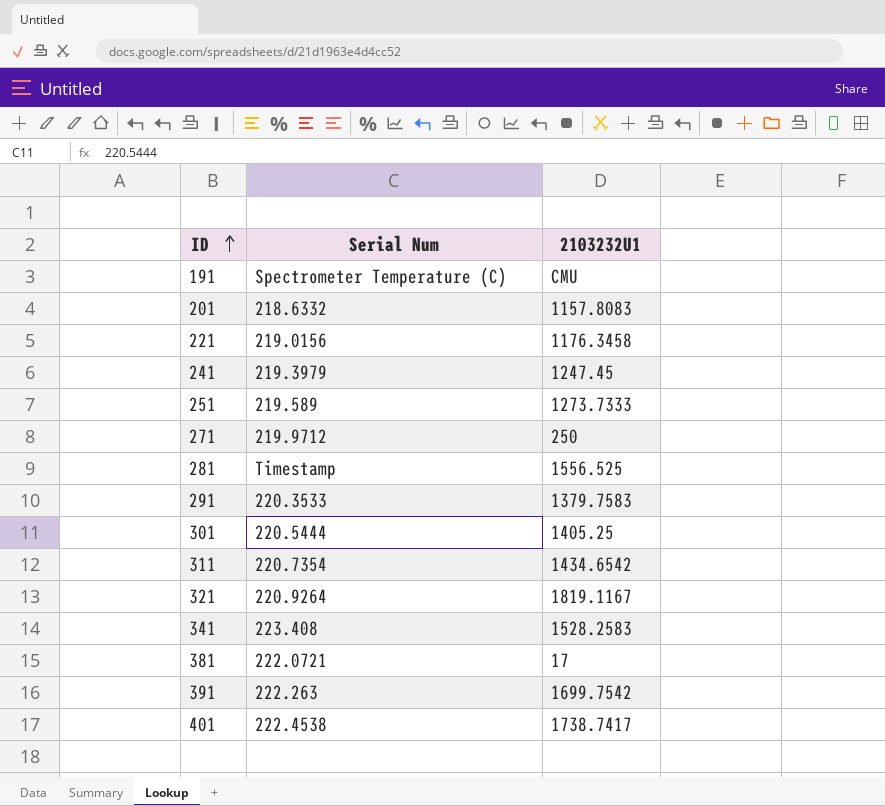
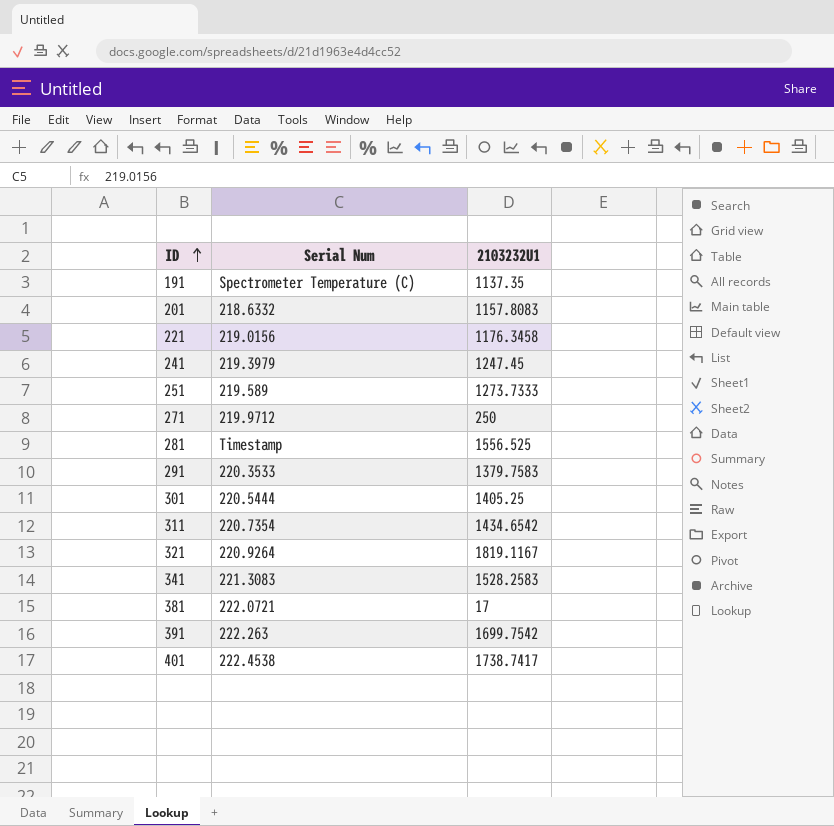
191 | 2103232U1: CMU -> 1137.35
341 | Serial Num: 223.408 -> 221.3083

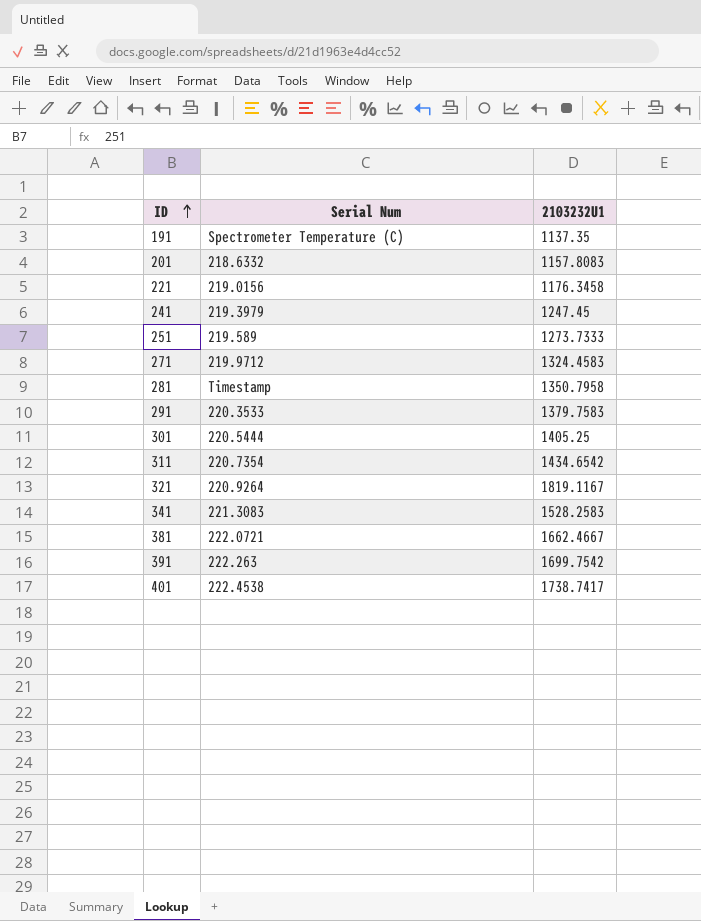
271 | 2103232U1: 250 -> 1324.4583
281 | 2103232U1: 1556.525 -> 1350.7958
381 | 2103232U1: 17 -> 1662.4667

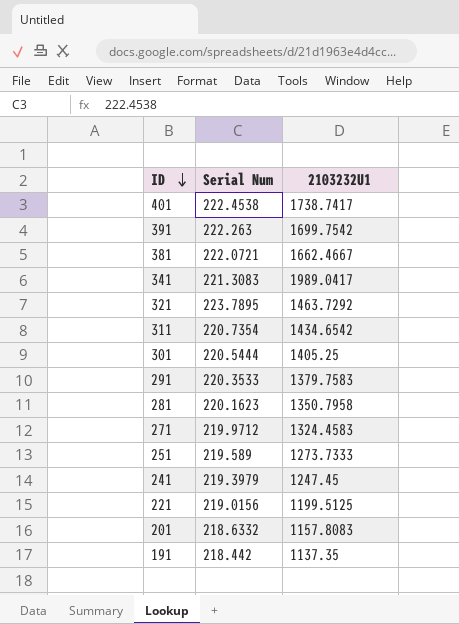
row order: ID ascending -> ID descending
341 | 2103232U1: 1528.2583 -> 1989.0417
321 | Serial Num: 220.9264 -> 223.7895
321 | 2103232U1: 1819.1167 -> 1463.7292
281 | Serial Num: Timestamp -> 220.1623
221 | 2103232U1: 1176.3458 -> 1199.5125
191 | Serial Num: Spectrometer Temperature (C) -> 218.442

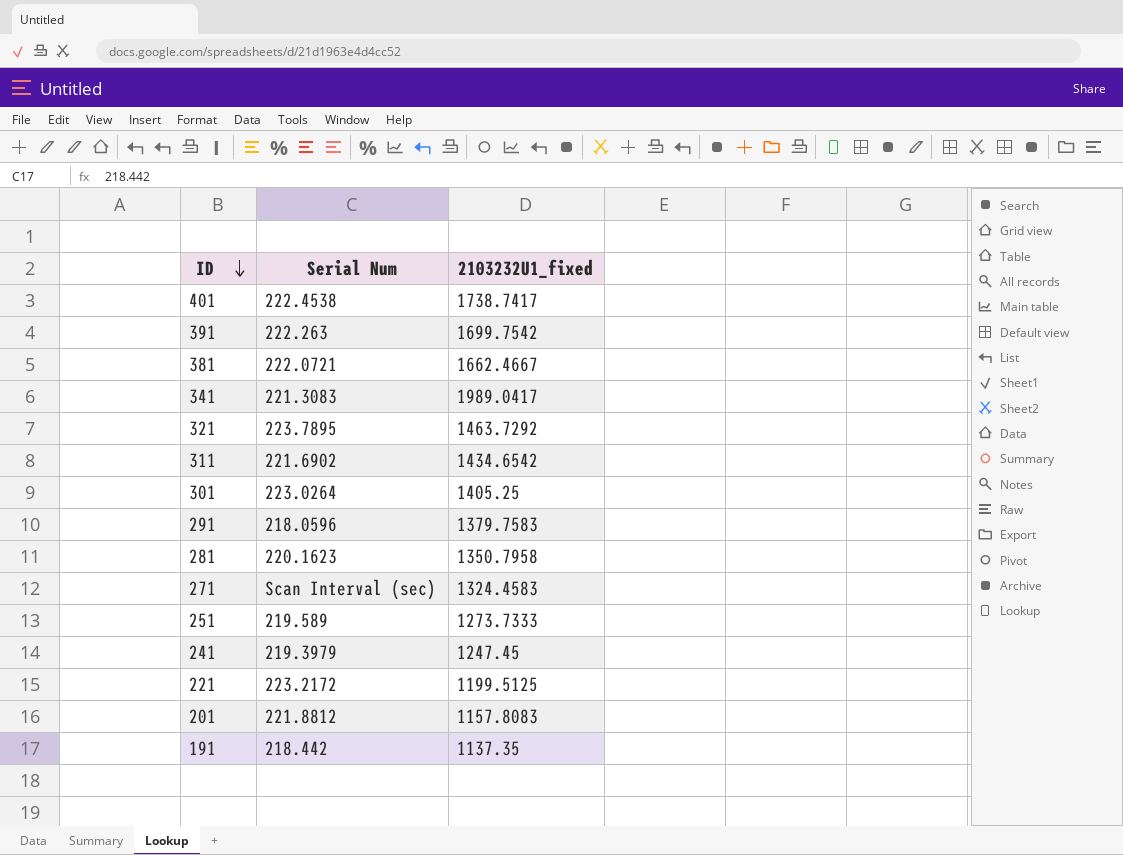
column name: 2103232U1 -> 2103232U1_fixed
311 | Serial Num: 220.7354 -> 221.6902
301 | Serial Num: 220.5444 -> 223.0264
291 | Serial Num: 220.3533 -> 218.0596
271 | Serial Num: 219.9712 -> Scan Interval (sec)
221 | Serial Num: 219.0156 -> 223.2172
201 | Serial Num: 218.6332 -> 221.8812

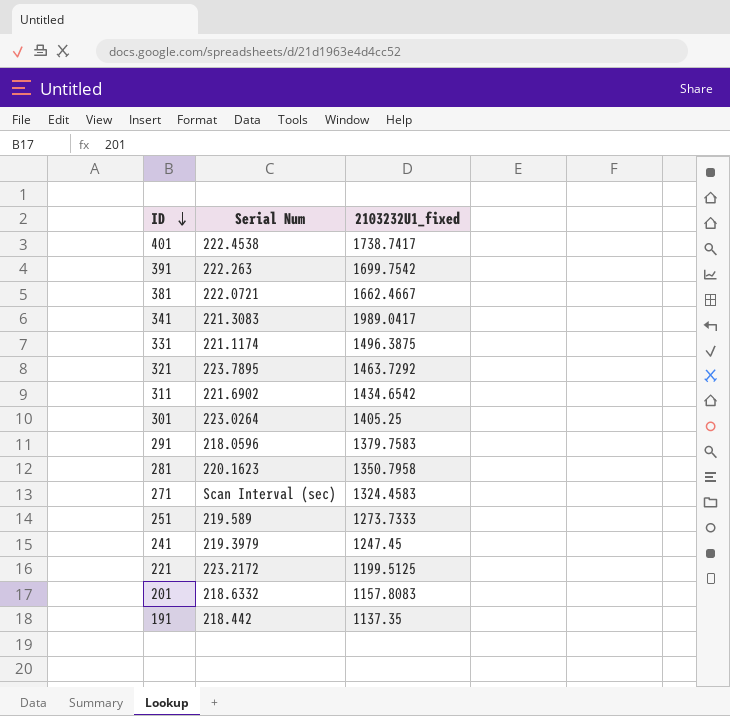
row 331: none -> 221.1174 | 1496.3875
201 | Serial Num: 221.8812 -> 218.6332

